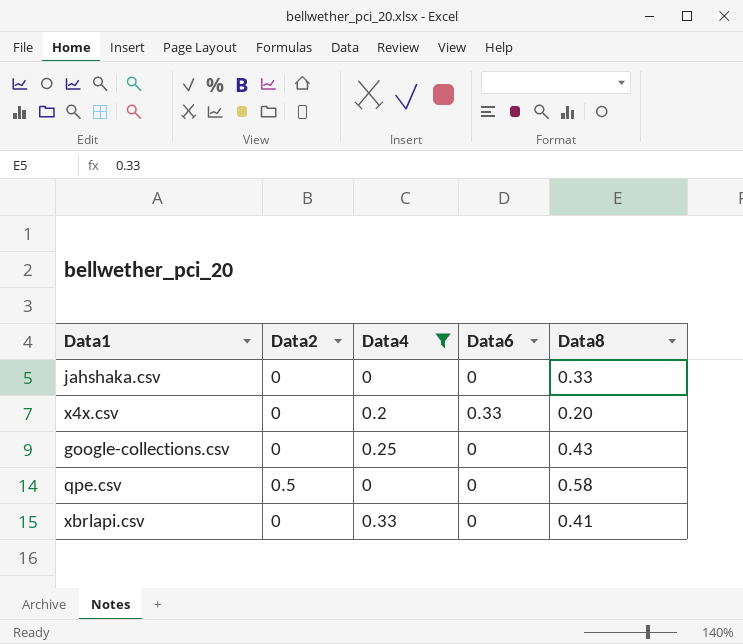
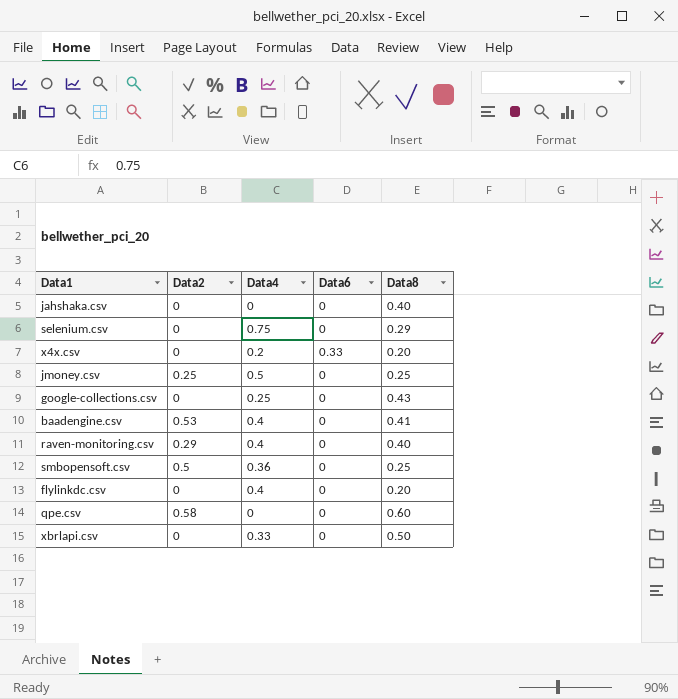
filter: Data4 <= 0.33 -> none
jahshaka.csv | Data8: 0.33 -> 0.40
qpe.csv | Data2: 0.5 -> 0.58
qpe.csv | Data8: 0.58 -> 0.60
xbrlapi.csv | Data8: 0.41 -> 0.50

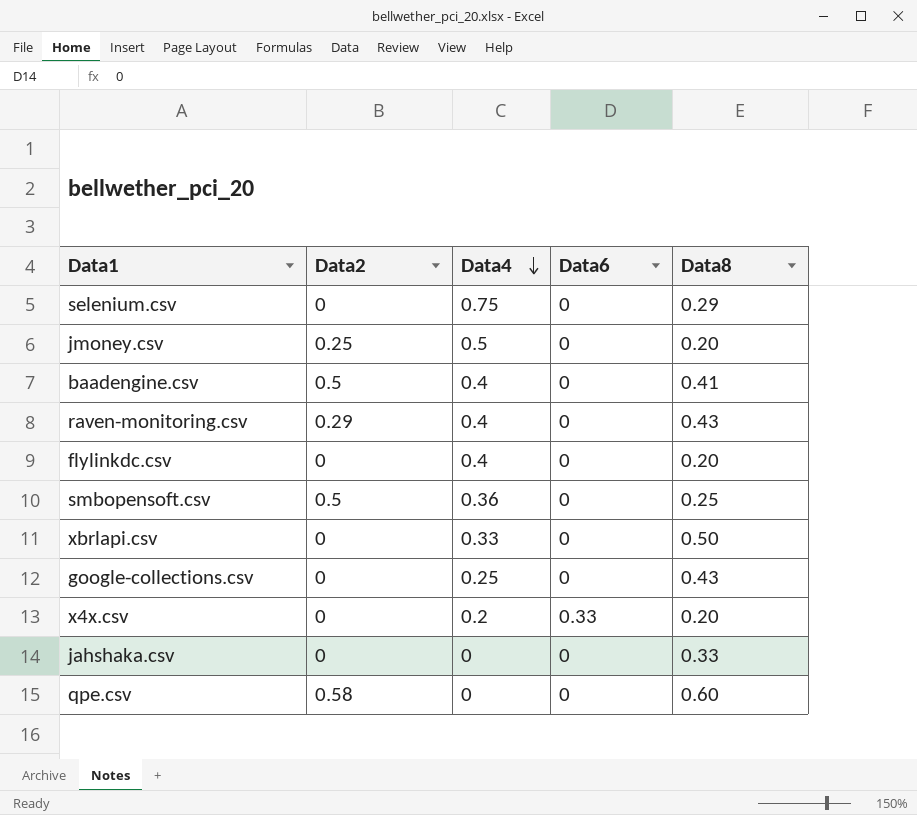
row order: none -> Data4 descending
jmoney.csv | Data8: 0.25 -> 0.20
baadengine.csv | Data2: 0.53 -> 0.5
raven-monitoring.csv | Data8: 0.40 -> 0.43
jahshaka.csv | Data8: 0.40 -> 0.33

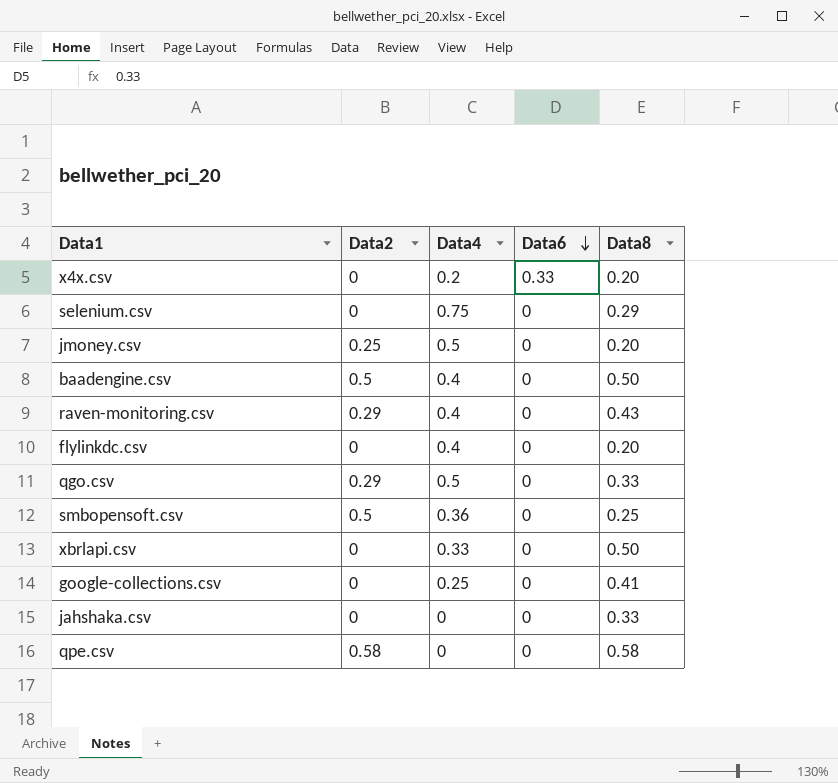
row order: Data4 descending -> Data6 descending
baadengine.csv | Data8: 0.41 -> 0.50
row qgo.csv: none -> 0.29 | 0.5 | 0 | 0.33
google-collections.csv | Data8: 0.43 -> 0.41
qpe.csv | Data8: 0.60 -> 0.58

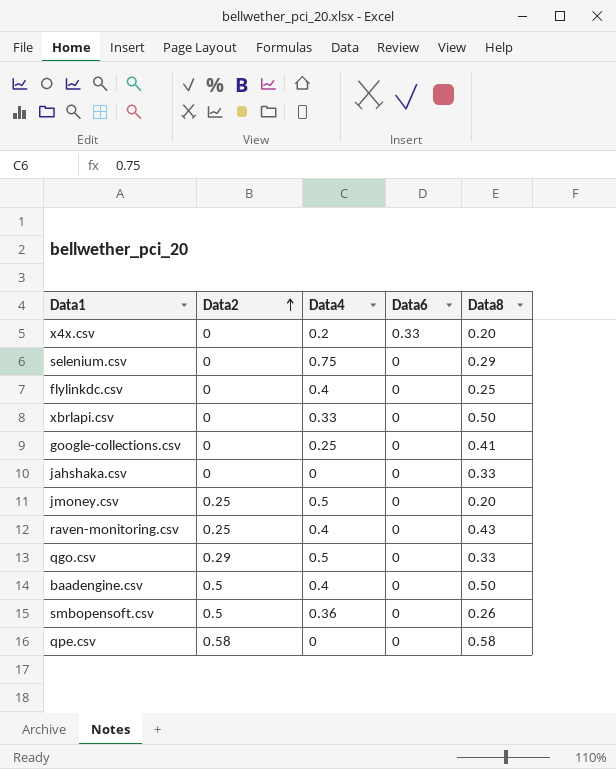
row order: Data6 descending -> Data2 ascending
flylinkdc.csv | Data8: 0.20 -> 0.25
raven-monitoring.csv | Data2: 0.29 -> 0.25
smbopensoft.csv | Data8: 0.25 -> 0.26

